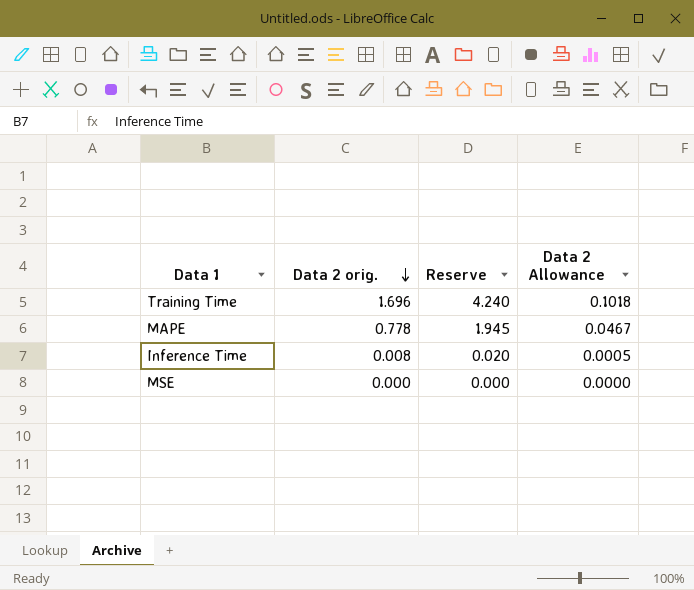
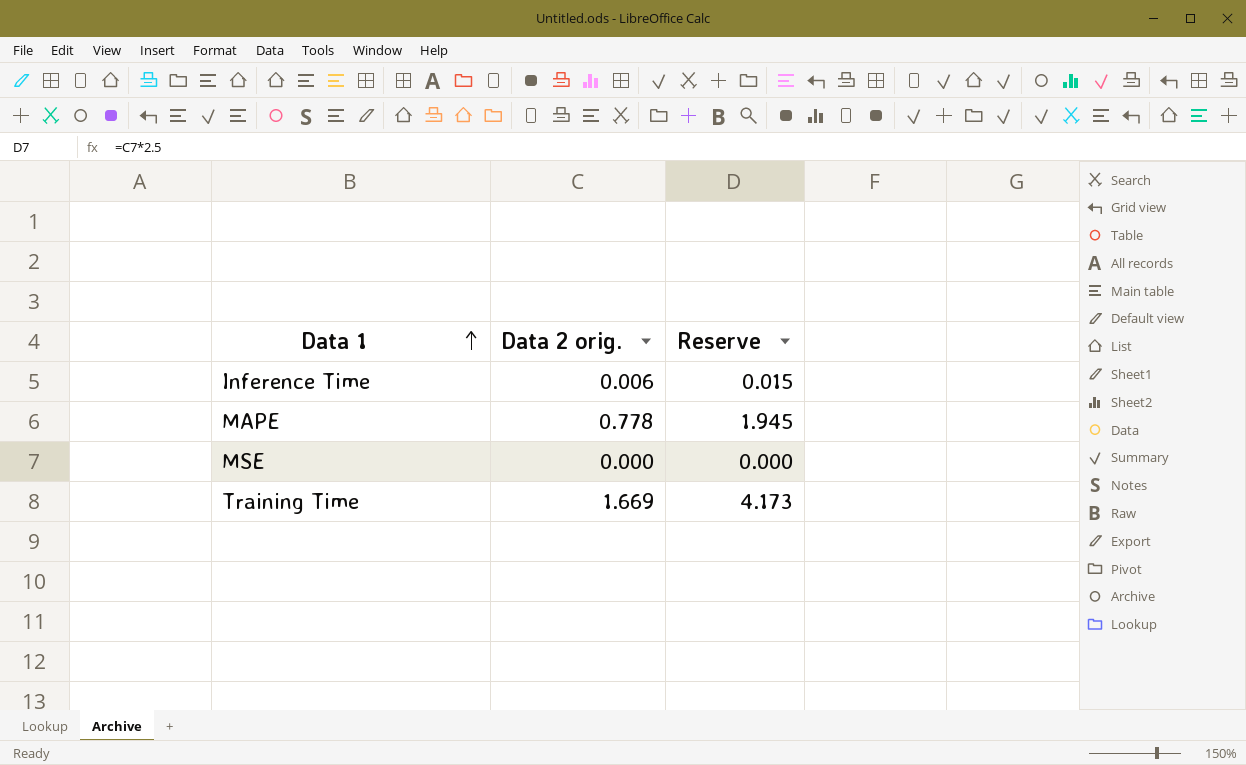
row order: Data 2 orig. descending -> Data 1 ascending
column Data 2 Allowance | formula: [Data 2 orig.] * 0.06 -> none
Inference Time | Data 2 orig.: 0.008 -> 0.006
Inference Time | Reserve: 0.020 -> 0.015
Training Time | Data 2 orig.: 1.696 -> 1.669
Training Time | Reserve: 4.240 -> 4.173

